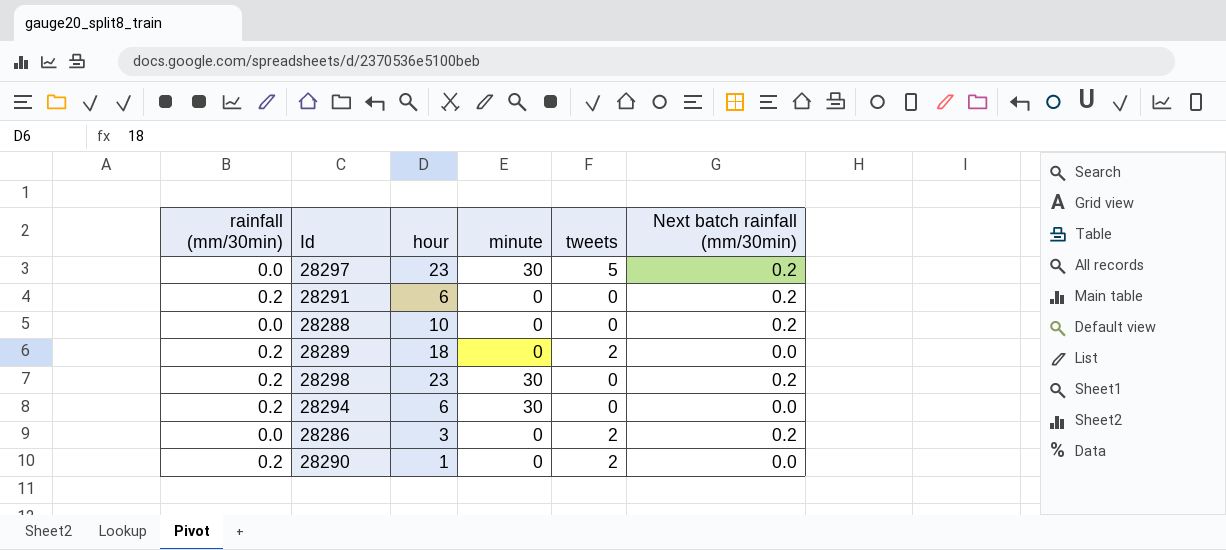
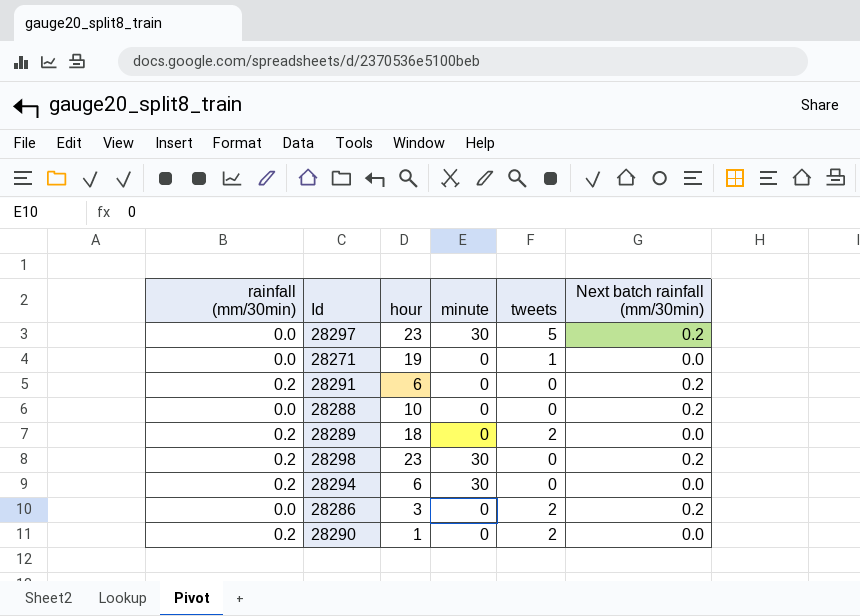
row 28271: none -> 0.0 | 19 | 0 | 1 | 0.0

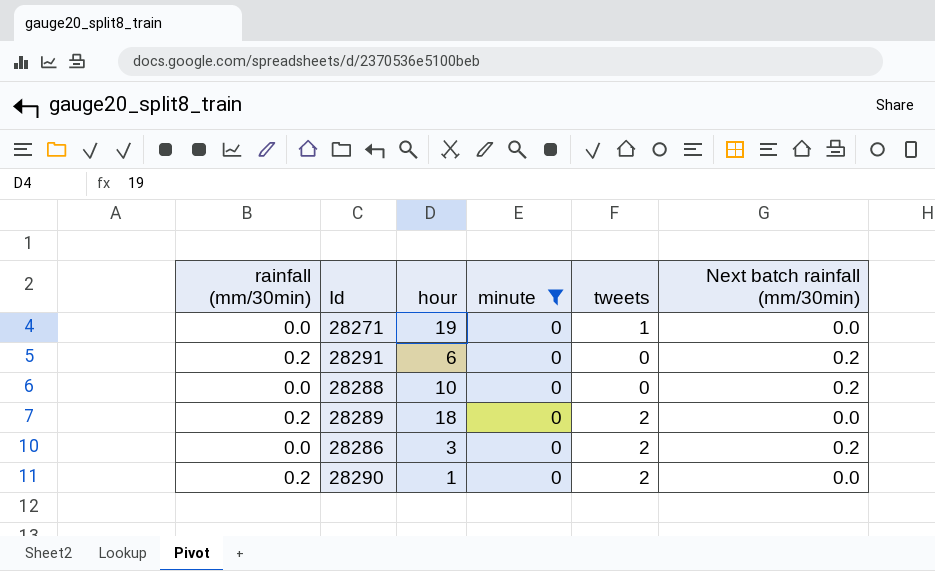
filter: none -> minute = 0

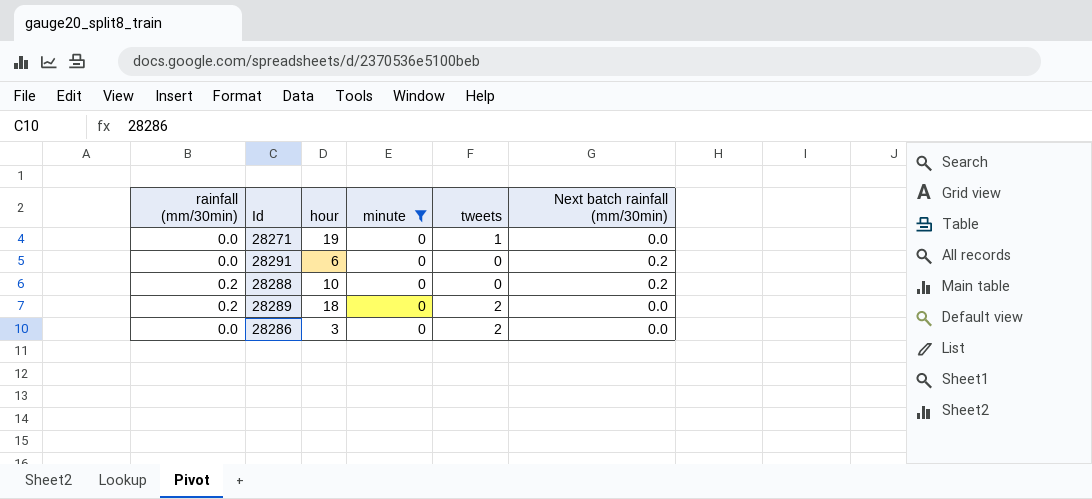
row 28290: 0.2 | 1 | 0 | 2 | 0.0 -> none
28291 | rainfall (mm/30min): 0.2 -> 0.0
28288 | rainfall (mm/30min): 0.0 -> 0.2
28286 | Next batch rainfall (mm/30min): 0.2 -> 0.0

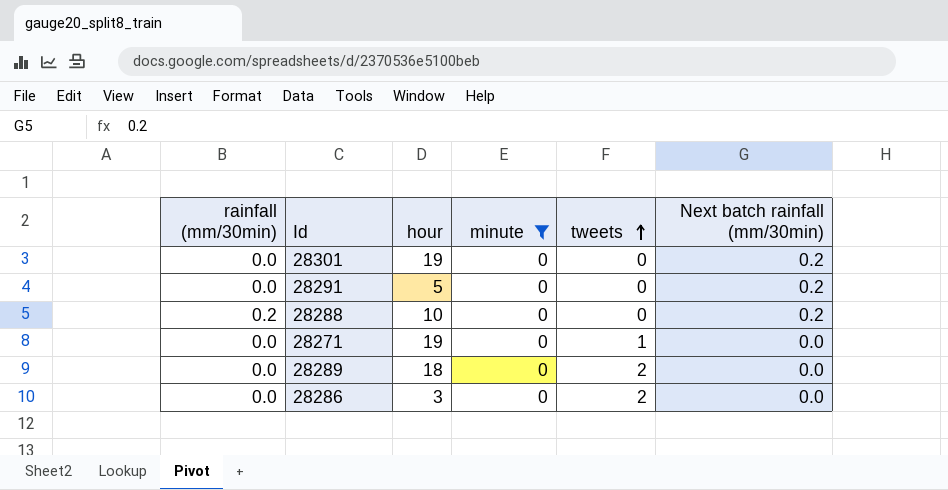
row order: none -> tweets ascending
row 28301: none -> 0.0 | 19 | 0 | 0 | 0.2
28291 | hour: 6 -> 5
28289 | rainfall (mm/30min): 0.2 -> 0.0

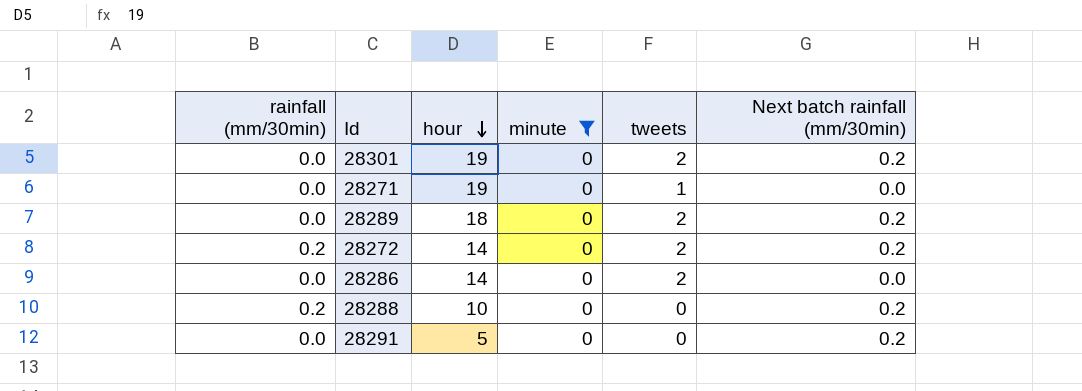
row order: tweets ascending -> hour descending
28301 | tweets: 0 -> 2
28289 | Next batch rainfall (mm/30min): 0.0 -> 0.2
row 28272: none -> 0.2 | 14 | 0 | 2 | 0.2
28286 | hour: 3 -> 14

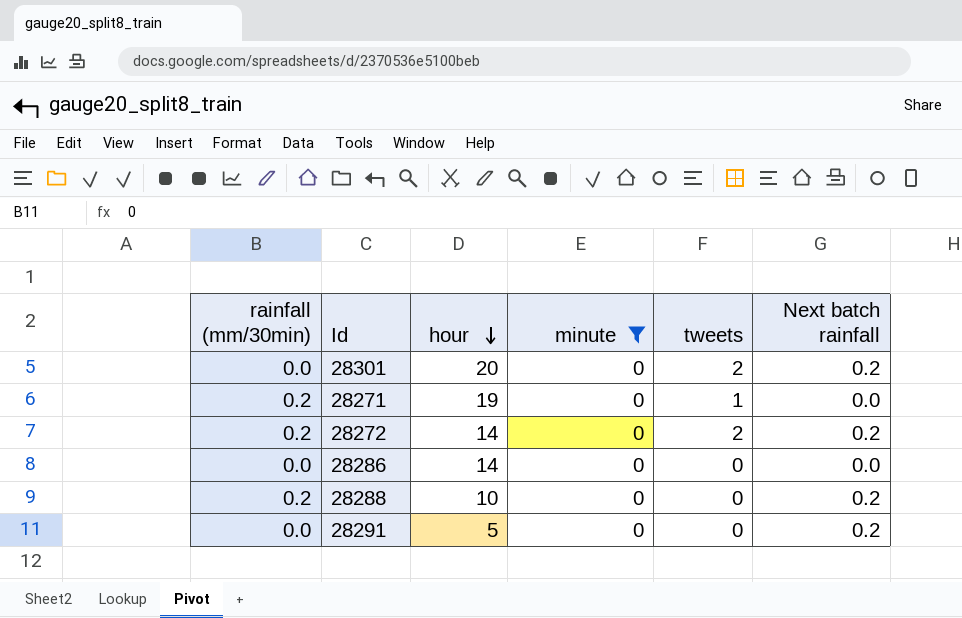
column name: Next batch rainfall (mm/30min) -> Next batch rainfall
row 28289: 0.0 | 18 | 0 | 2 | 0.2 -> none
28301 | hour: 19 -> 20
28271 | rainfall (mm/30min): 0.0 -> 0.2
28286 | tweets: 2 -> 0

